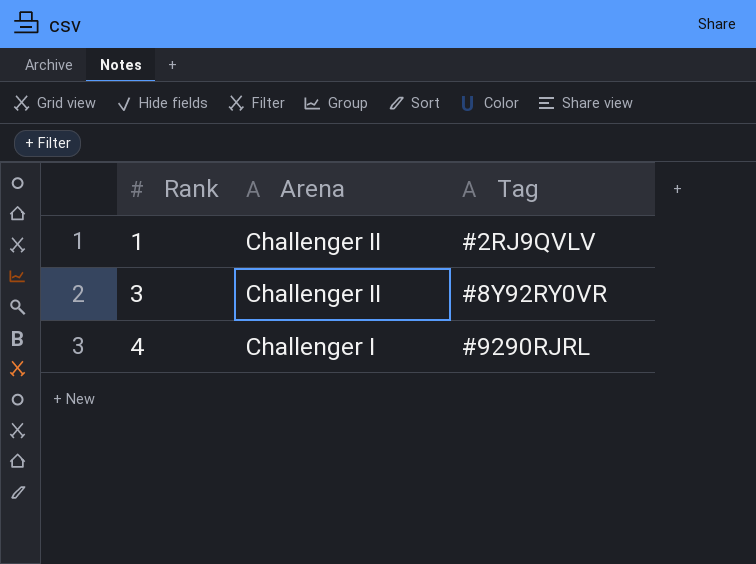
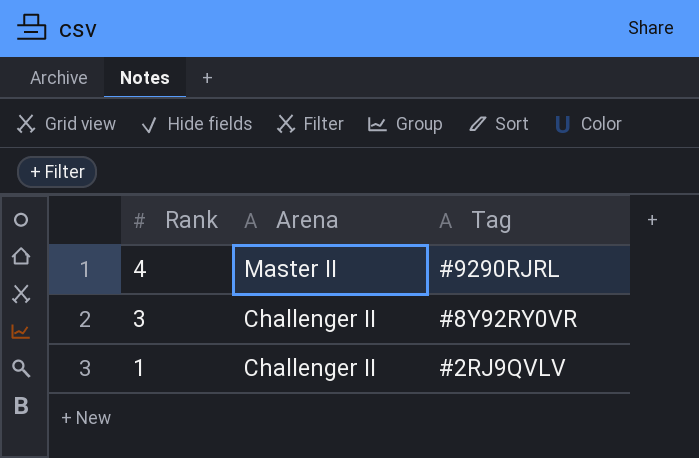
row order: Rank ascending -> Rank descending
4 | Arena: Challenger I -> Master II

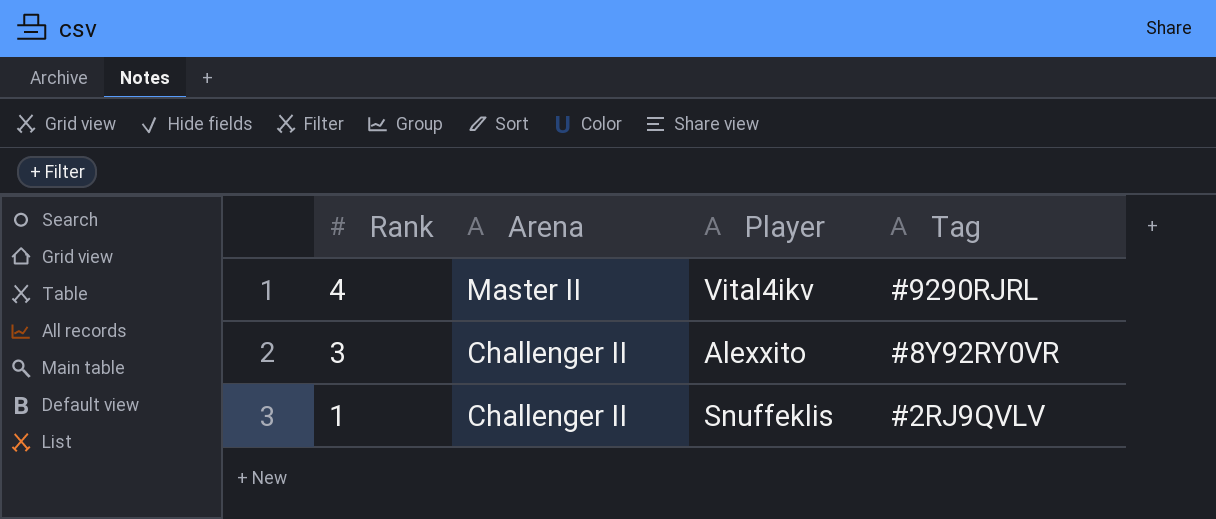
column Player | position: none -> 3

